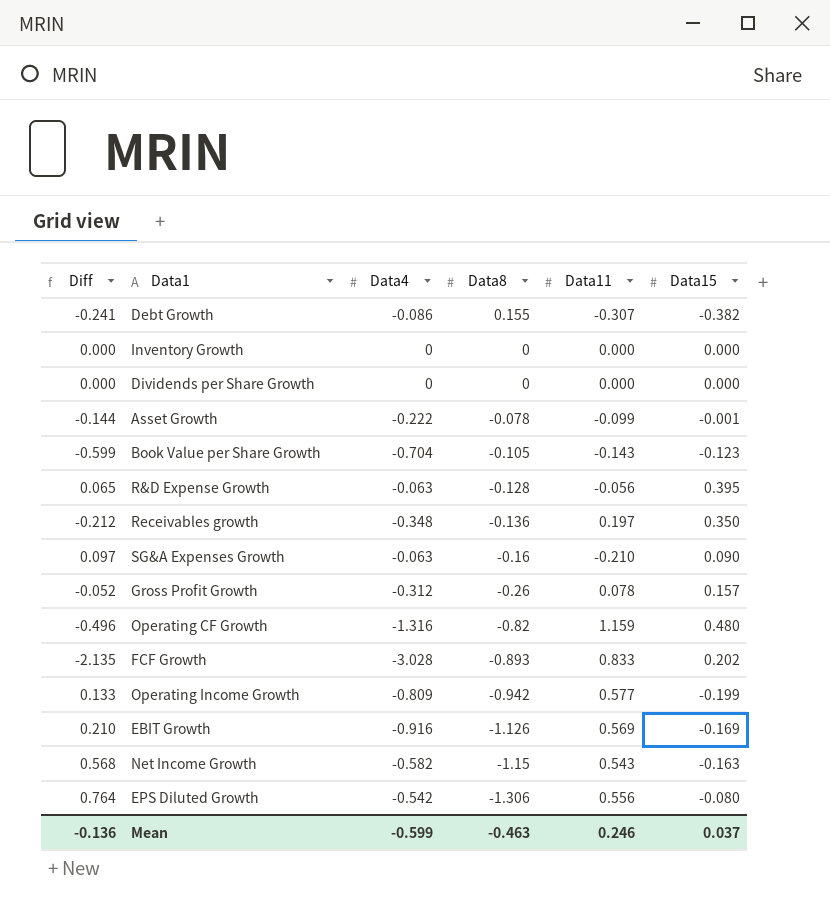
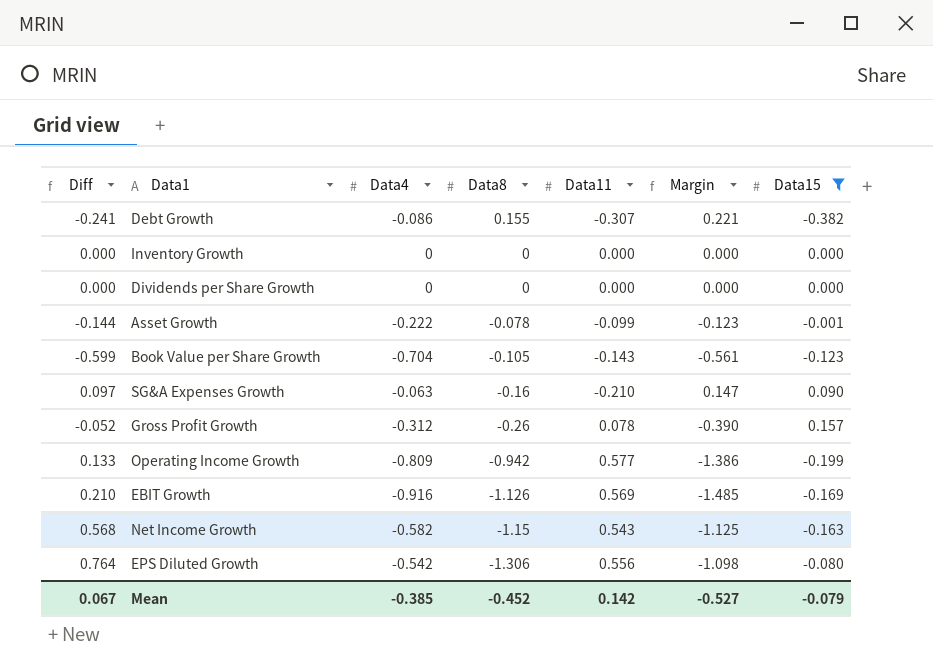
filter: none -> Data15 <= 0.157
column Margin | formula: none -> [Data4] - [Data11]
Mean | Diff: -0.136 -> 0.067
Mean | Data4: -0.599 -> -0.385
Mean | Data8: -0.463 -> -0.452
Mean | Data11: 0.246 -> 0.142
Mean | Data15: 0.037 -> -0.079

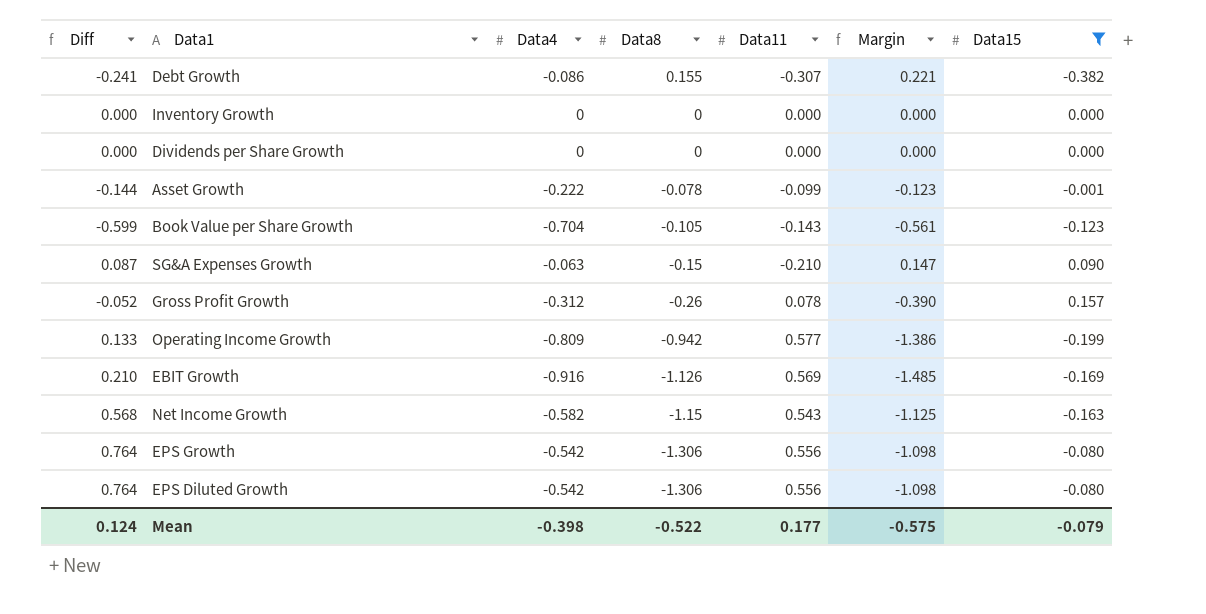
SG&A Expenses Growth | Diff: 0.097 -> 0.087
SG&A Expenses Growth | Data8: -0.16 -> -0.15
row EPS Growth: none -> 0.764 | -0.542 | -1.306 | 0.556 | -1.098 | -0.080
Mean | Diff: 0.067 -> 0.124
Mean | Data4: -0.385 -> -0.398
Mean | Data8: -0.452 -> -0.522
Mean | Data11: 0.142 -> 0.177
Mean | Margin: -0.527 -> -0.575

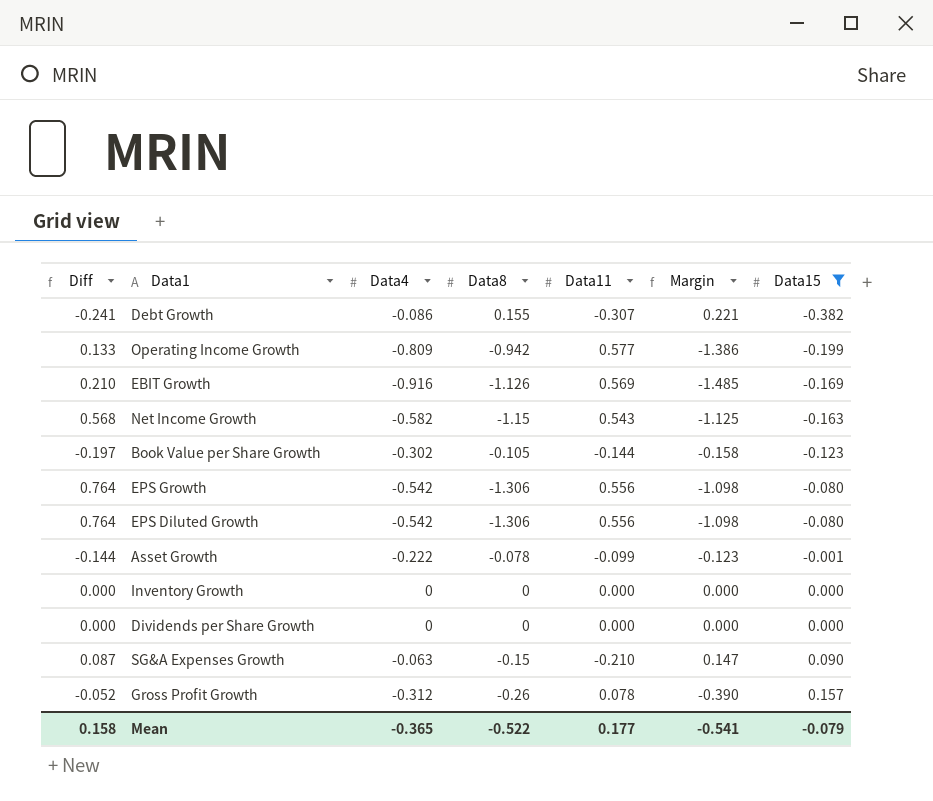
row order: Data8 descending -> Data15 ascending
Book Value per Share Growth | Diff: -0.599 -> -0.197
Book Value per Share Growth | Data4: -0.704 -> -0.302
Book Value per Share Growth | Data11: -0.143 -> -0.144
Book Value per Share Growth | Margin: -0.561 -> -0.158
Mean | Diff: 0.124 -> 0.158
Mean | Data4: -0.398 -> -0.365
Mean | Margin: -0.575 -> -0.541

